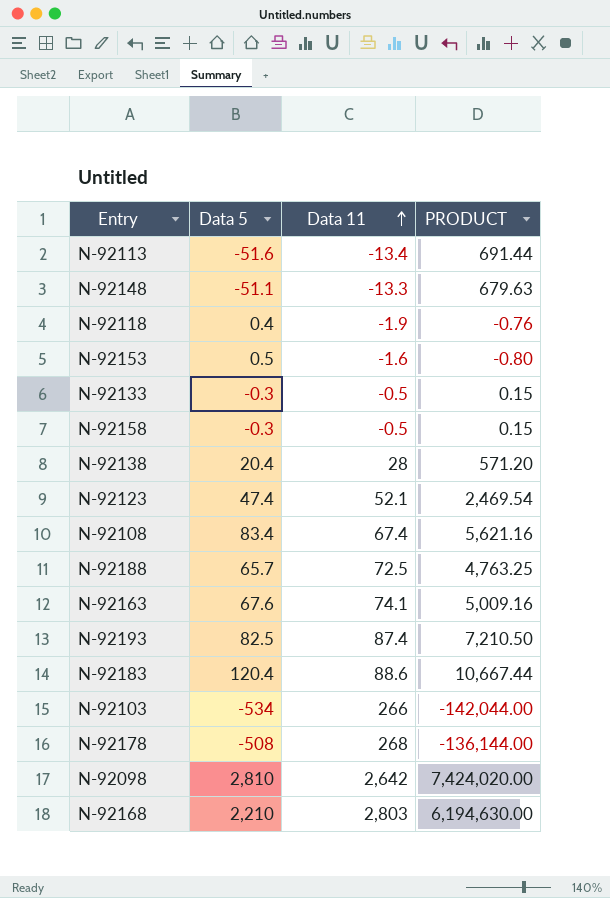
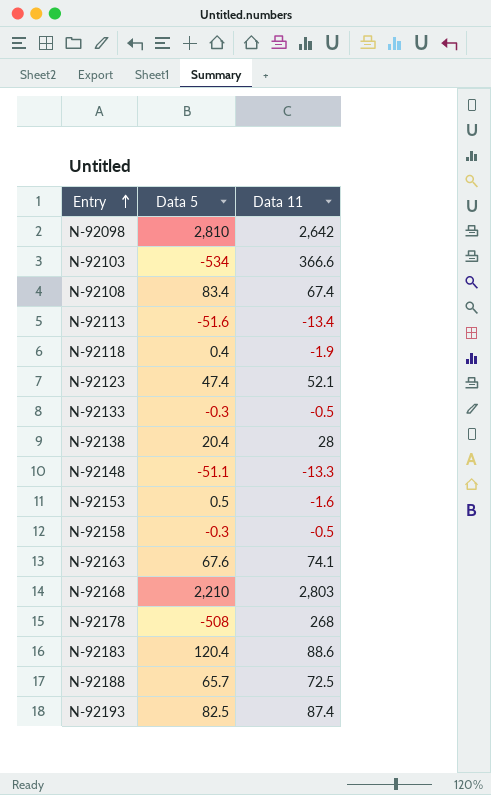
row order: Data 11 ascending -> Entry ascending
column PRODUCT | formula: [Data 5] * [Data 11] -> none
N-92103 | Data 11: 266 -> 366.6

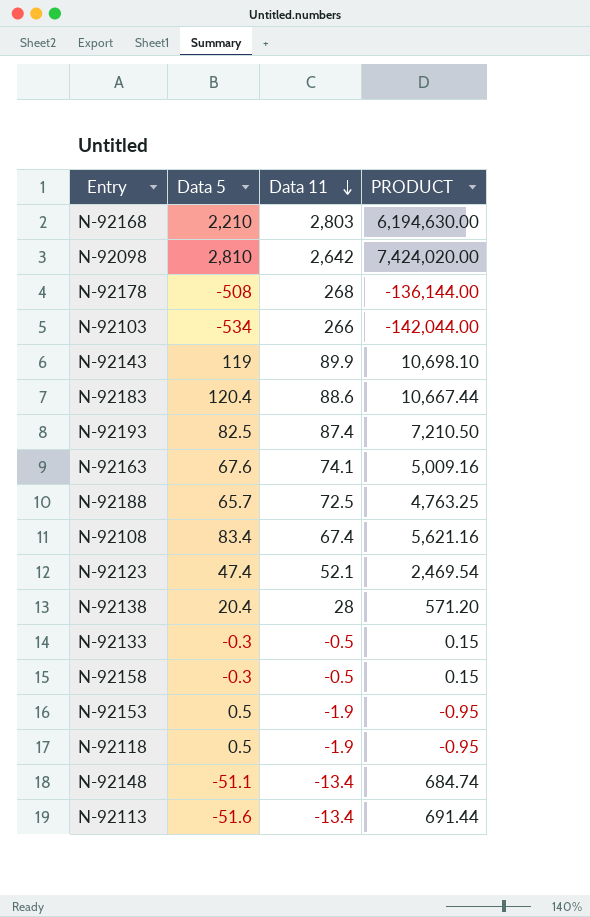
row order: Entry ascending -> Data 11 descending
column PRODUCT | formula: none -> [Data 5] * [Data 11]
N-92103 | Data 11: 366.6 -> 266
row N-92143: none -> 119 | 89.9 | 10,698.10
N-92153 | Data 11: -1.6 -> -1.9
N-92118 | Data 5: 0.4 -> 0.5
N-92148 | Data 11: -13.3 -> -13.4

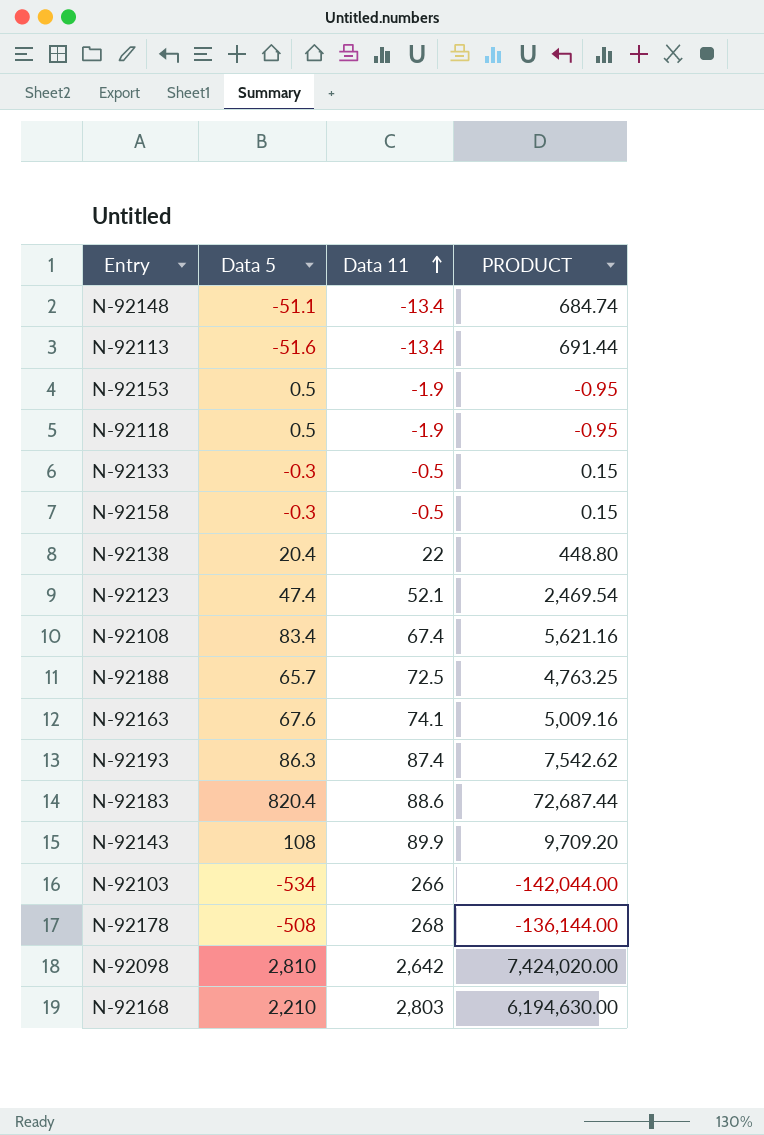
row order: Data 11 descending -> Data 11 ascending
N-92138 | Data 11: 28 -> 22
N-92138 | PRODUCT: 571.20 -> 448.80
N-92193 | Data 5: 82.5 -> 86.3
N-92193 | PRODUCT: 7,210.50 -> 7,542.62
N-92183 | Data 5: 120.4 -> 820.4
N-92183 | PRODUCT: 10,667.44 -> 72,687.44
N-92143 | Data 5: 119 -> 108
N-92143 | PRODUCT: 10,698.10 -> 9,709.20

